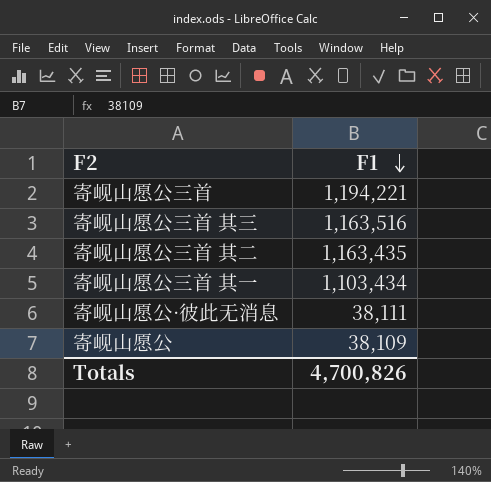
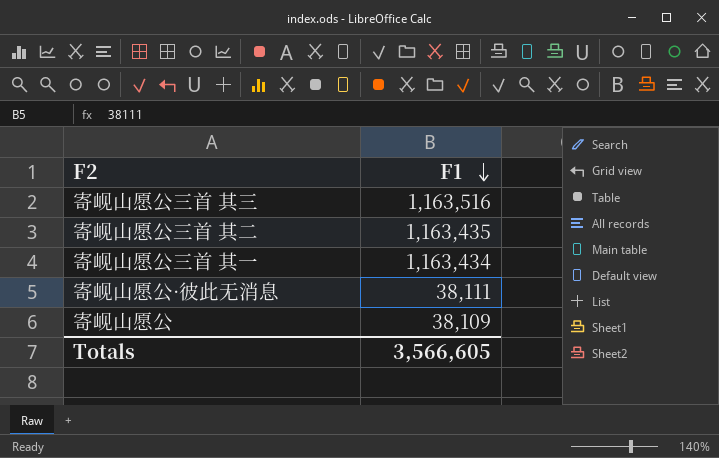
row 寄岘山愿公三首: 1,194,221 -> none
寄岘山愿公三首 其一 | F1: 1,103,434 -> 1,163,434
Totals | F1: 4,700,826 -> 3,566,605

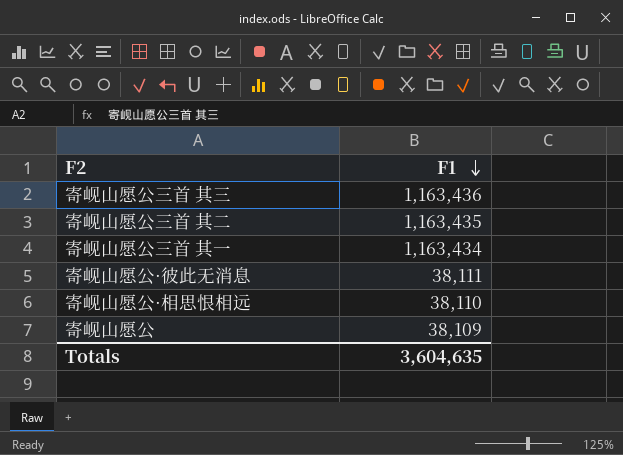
寄岘山愿公三首 其三 | F1: 1,163,516 -> 1,163,436
row 寄岘山愿公·相思恨相远: none -> 38,110
Totals | F1: 3,566,605 -> 3,604,635

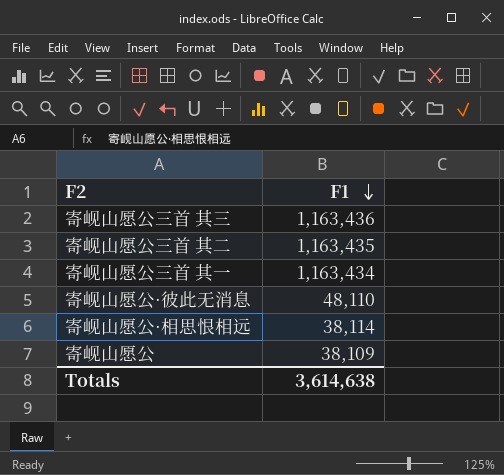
寄岘山愿公·彼此无消息 | F1: 38,111 -> 48,110
寄岘山愿公·相思恨相远 | F1: 38,110 -> 38,114
Totals | F1: 3,604,635 -> 3,614,638

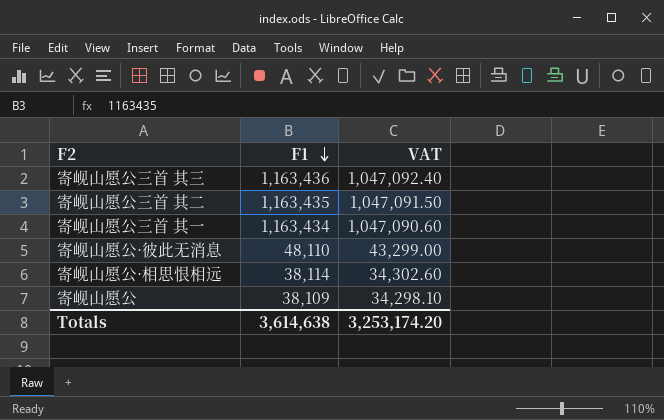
column VAT | formula: none -> [F1] * 0.9

